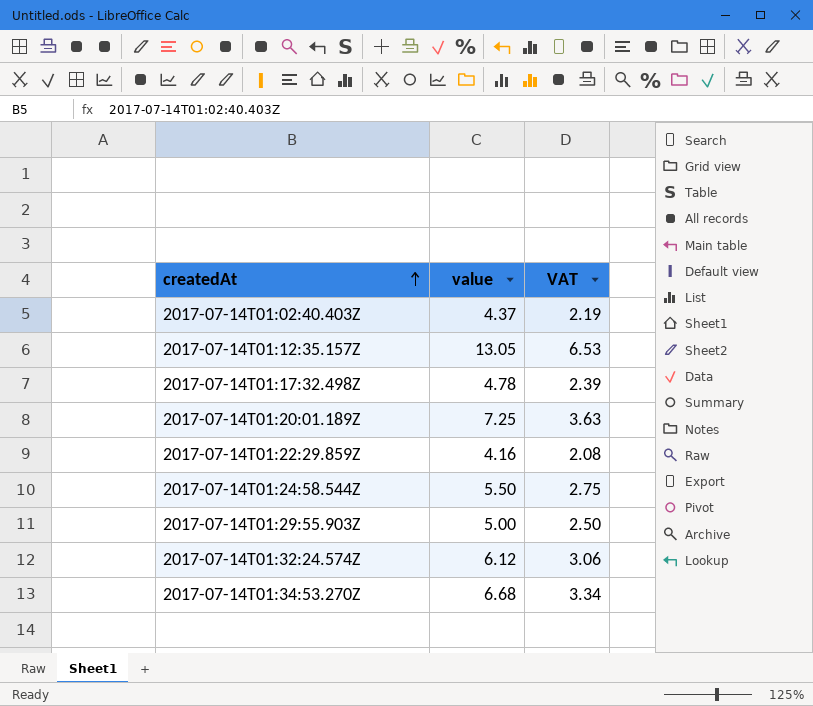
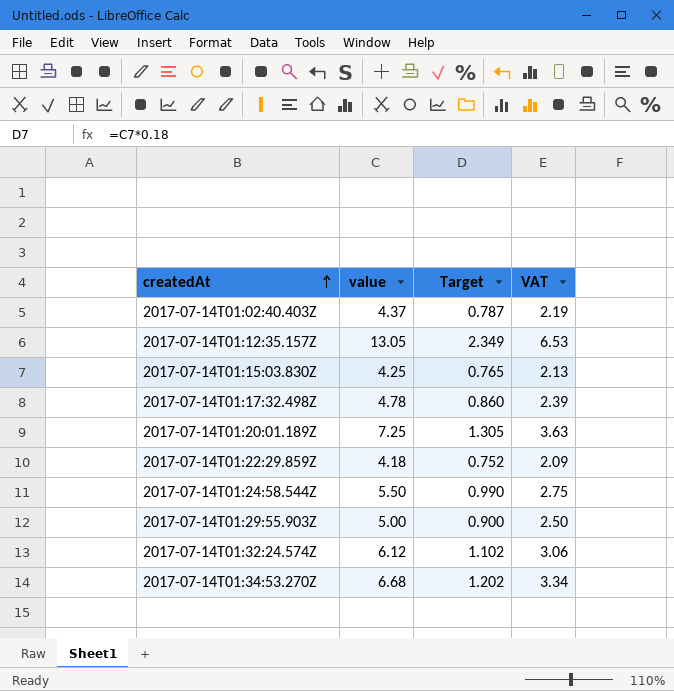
column Target | formula: none -> [value] * 0.18
row 2017-07-14T01:15:03.830Z: none -> 4.25 | 0.765 | 2.13
2017-07-14T01:22:29.859Z | value: 4.16 -> 4.18
2017-07-14T01:22:29.859Z | VAT: 2.08 -> 2.09

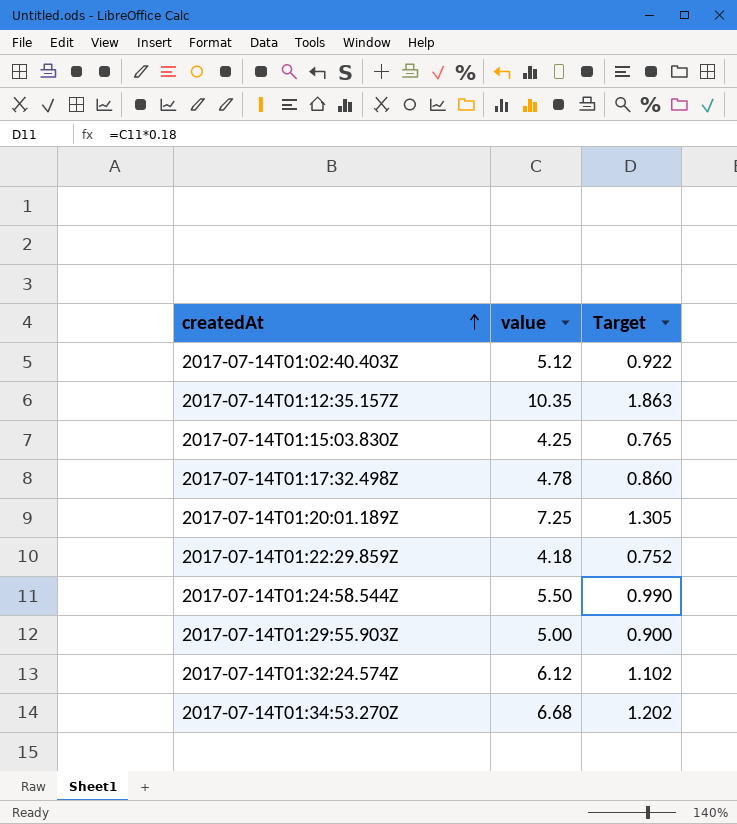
column VAT | formula: [value] * 0.5 -> none
2017-07-14T01:02:40.403Z | value: 4.37 -> 5.12
2017-07-14T01:02:40.403Z | Target: 0.787 -> 0.922
2017-07-14T01:12:35.157Z | value: 13.05 -> 10.35
2017-07-14T01:12:35.157Z | Target: 2.349 -> 1.863

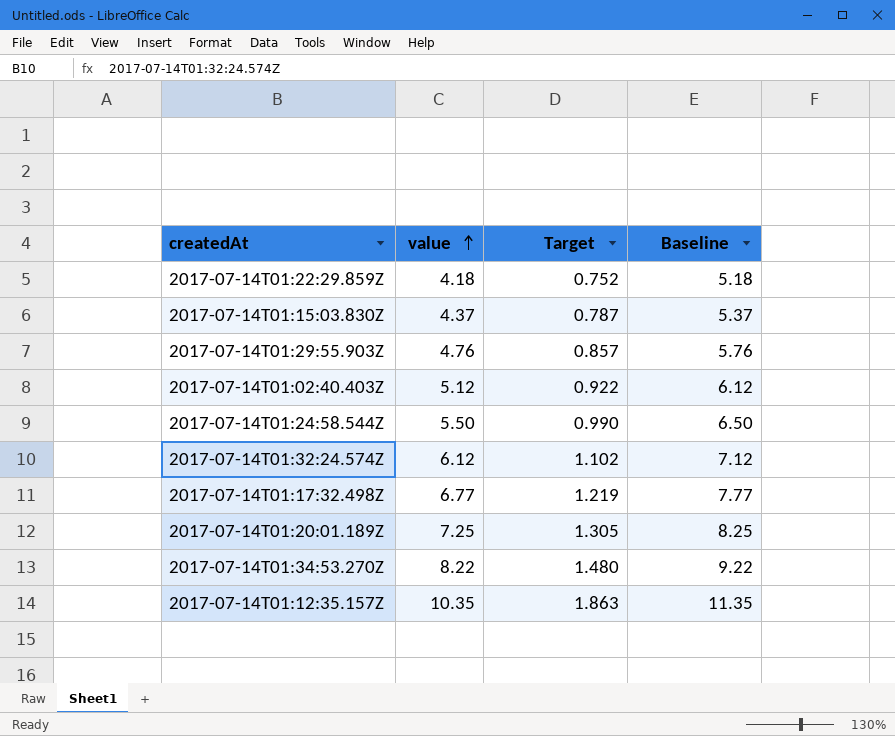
row order: createdAt ascending -> value ascending
column Baseline | formula: none -> [value] + 1
2017-07-14T01:15:03.830Z | value: 4.25 -> 4.37
2017-07-14T01:15:03.830Z | Target: 0.765 -> 0.787
2017-07-14T01:29:55.903Z | value: 5.00 -> 4.76
2017-07-14T01:29:55.903Z | Target: 0.900 -> 0.857
2017-07-14T01:17:32.498Z | value: 4.78 -> 6.77
2017-07-14T01:17:32.498Z | Target: 0.860 -> 1.219
2017-07-14T01:34:53.270Z | value: 6.68 -> 8.22
2017-07-14T01:34:53.270Z | Target: 1.202 -> 1.480

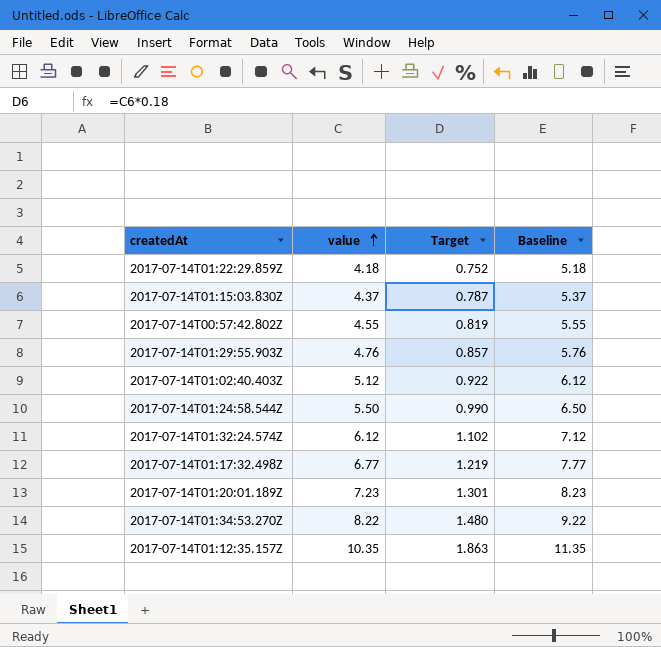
row 2017-07-14T00:57:42.802Z: none -> 4.55 | 0.819 | 5.55
2017-07-14T01:20:01.189Z | value: 7.25 -> 7.23
2017-07-14T01:20:01.189Z | Target: 1.305 -> 1.301
2017-07-14T01:20:01.189Z | Baseline: 8.25 -> 8.23

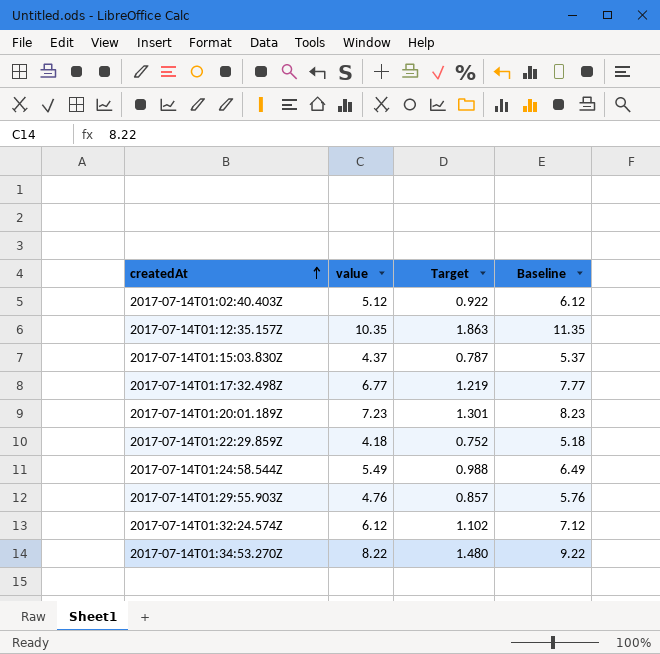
row order: value ascending -> createdAt ascending
row 2017-07-14T00:57:42.802Z: 4.55 | 0.819 | 5.55 -> none
2017-07-14T01:24:58.544Z | value: 5.50 -> 5.49
2017-07-14T01:24:58.544Z | Target: 0.990 -> 0.988
2017-07-14T01:24:58.544Z | Baseline: 6.50 -> 6.49

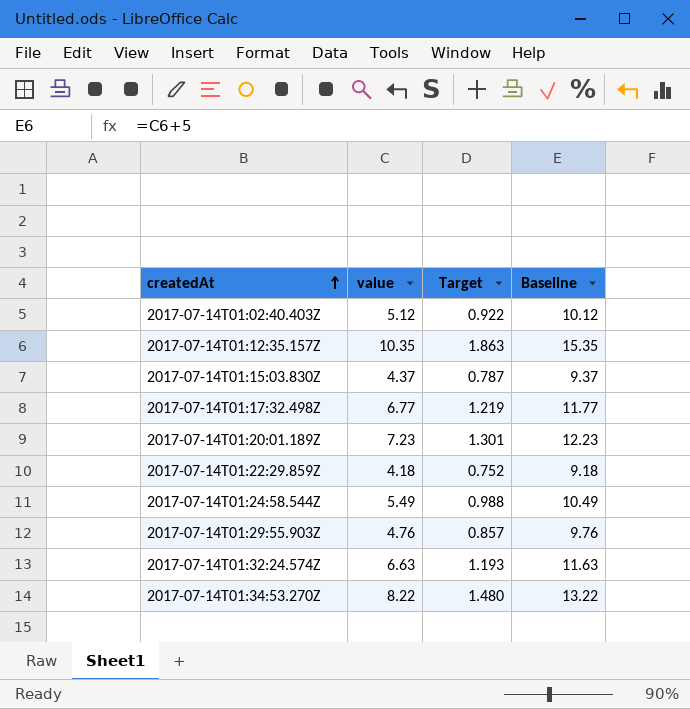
column Baseline | formula: [value] + 1 -> [value] + 5
2017-07-14T01:32:24.574Z | value: 6.12 -> 6.63
2017-07-14T01:32:24.574Z | Target: 1.102 -> 1.193

